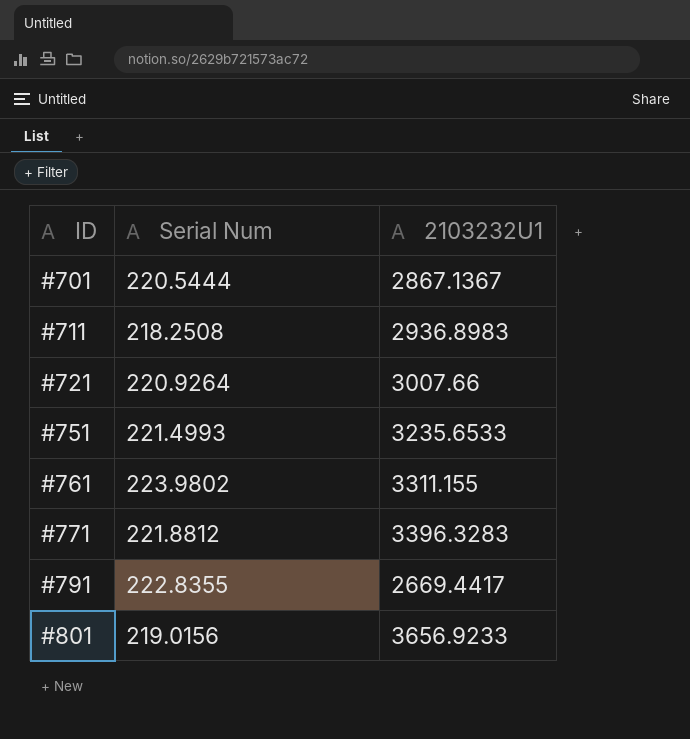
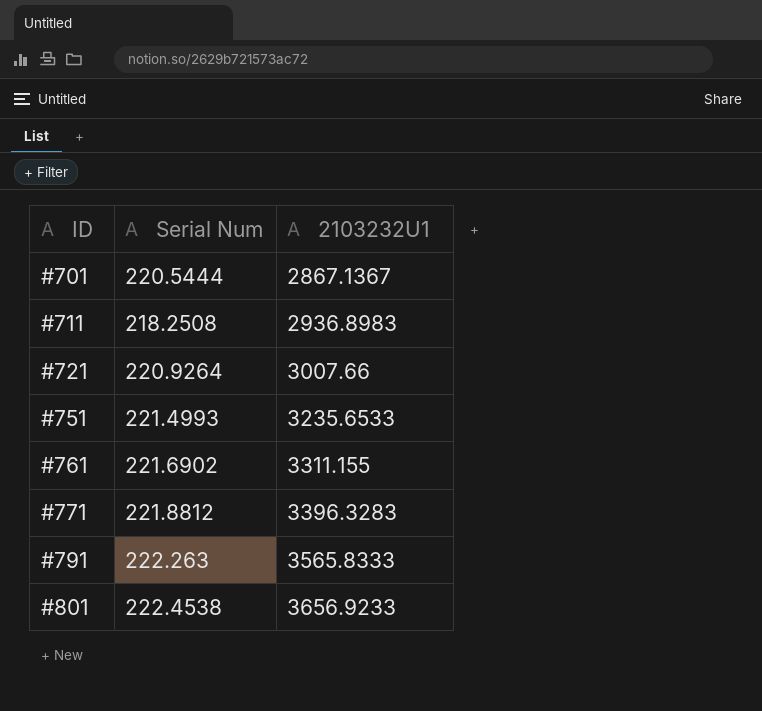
#761 | Serial Num: 223.9802 -> 221.6902
#791 | Serial Num: 222.8355 -> 222.263
#791 | 2103232U1: 2669.4417 -> 3565.8333
#801 | Serial Num: 219.0156 -> 222.4538

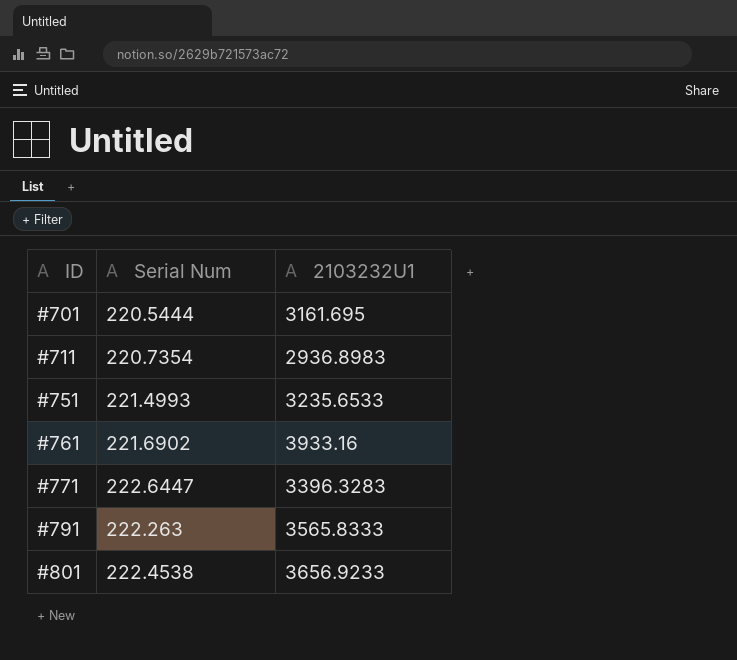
row #721: 220.9264 | 3007.66 -> none
#701 | 2103232U1: 2867.1367 -> 3161.695
#711 | Serial Num: 218.2508 -> 220.7354
#761 | 2103232U1: 3311.155 -> 3933.16
#771 | Serial Num: 221.8812 -> 222.6447

